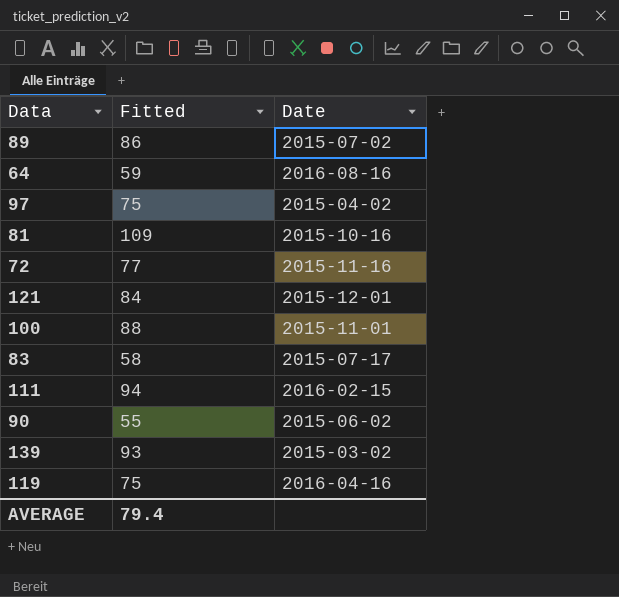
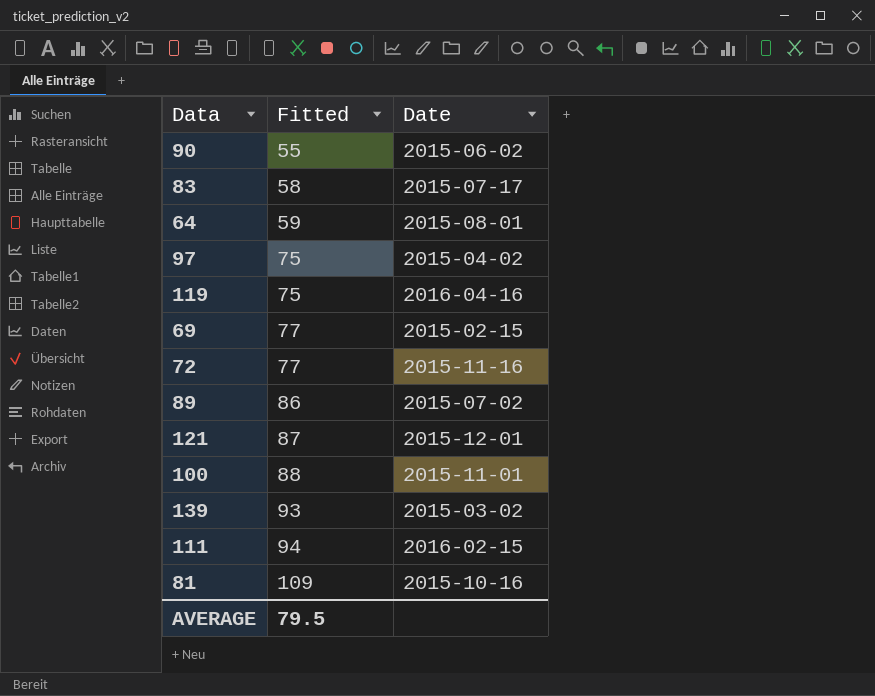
row order: none -> Fitted ascending
64 | Date: 2016-08-16 -> 2015-08-01
row 69: none -> 77 | 2015-02-15
121 | Fitted: 84 -> 87
AVERAGE | Fitted: 79.4 -> 79.5

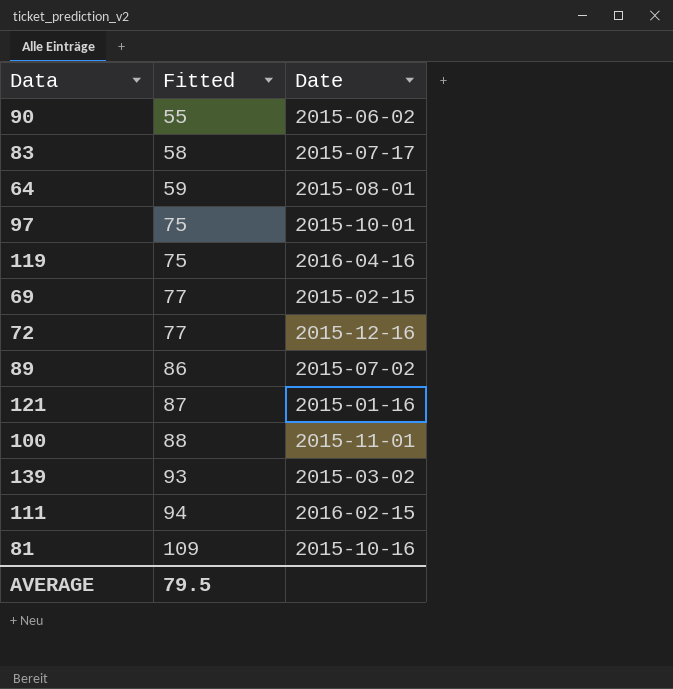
97 | Date: 2015-04-02 -> 2015-10-01
72 | Date: 2015-11-16 -> 2015-12-16
121 | Date: 2015-12-01 -> 2015-01-16

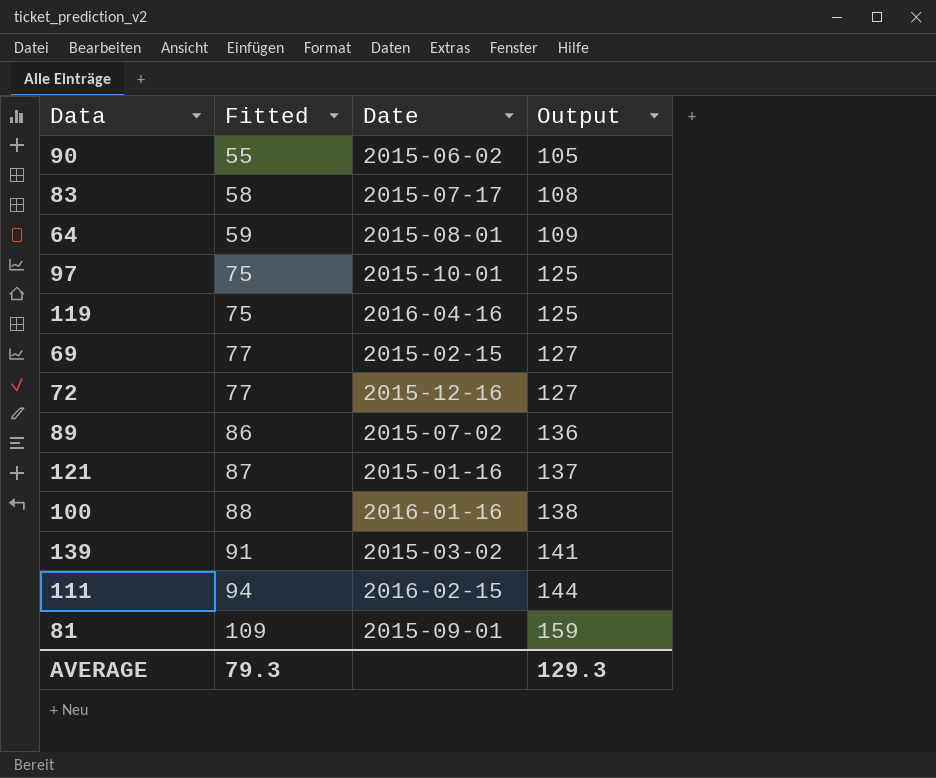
column Output | formula: none -> [Fitted] + 50
100 | Date: 2015-11-01 -> 2016-01-16
139 | Fitted: 93 -> 91
81 | Date: 2015-10-16 -> 2015-09-01
AVERAGE | Fitted: 79.5 -> 79.3

